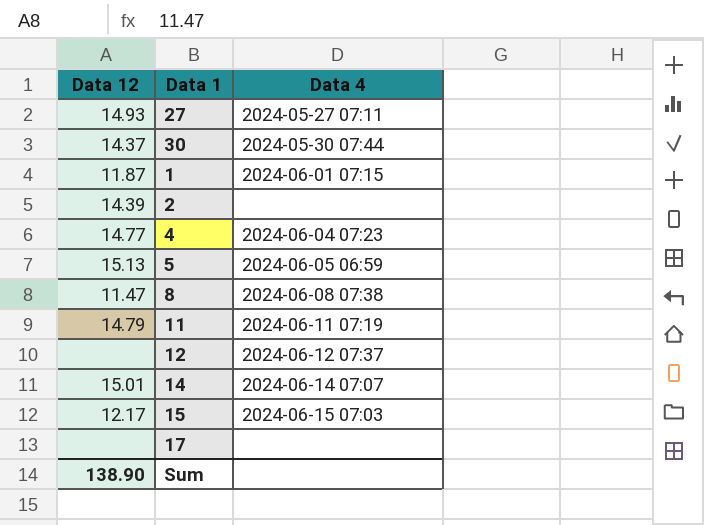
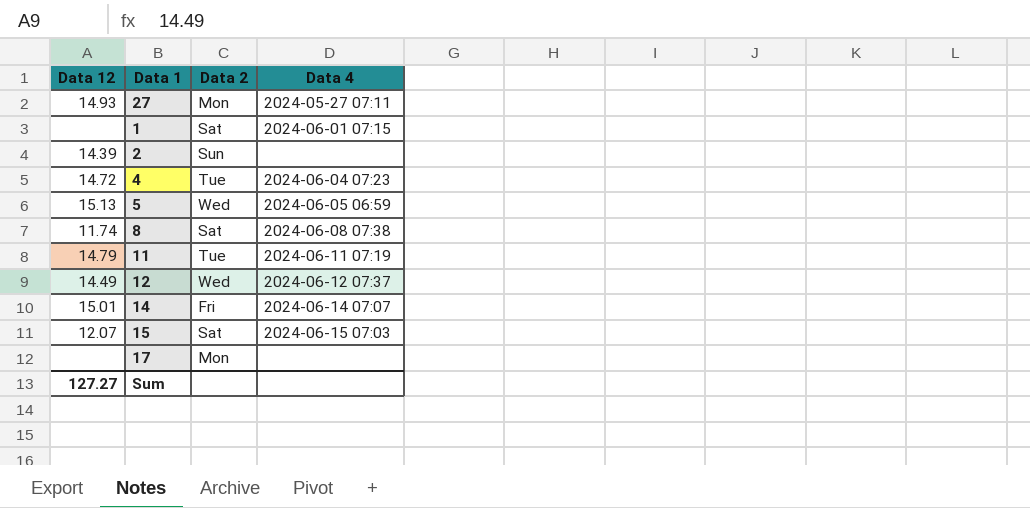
column Data 2 | position: none -> 3
row 30: 14.37 | 2024-05-30 07:44 -> none
1 | Data 12: 11.87 -> none
4 | Data 12: 14.77 -> 14.72
8 | Data 12: 11.47 -> 11.74
12 | Data 12: none -> 14.49
15 | Data 12: 12.17 -> 12.07
Sum | Data 12: 138.90 -> 127.27

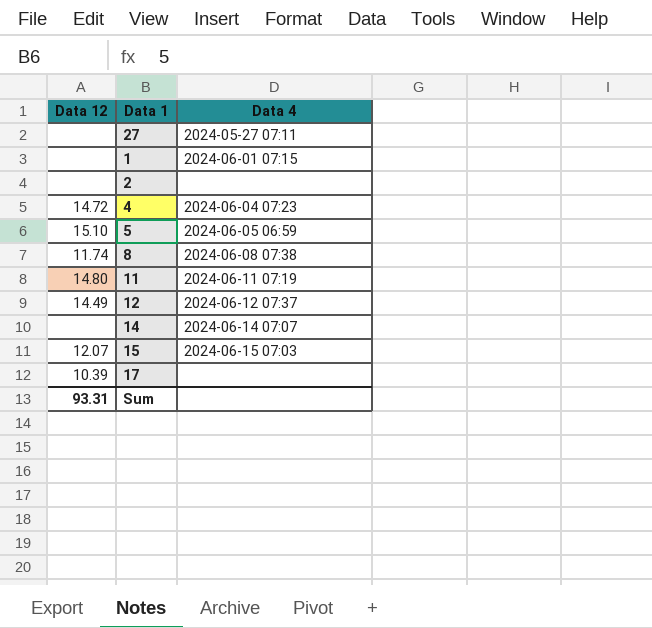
column Data 2 | position: 3 -> none
27 | Data 12: 14.93 -> none
2 | Data 12: 14.39 -> none
5 | Data 12: 15.13 -> 15.10
11 | Data 12: 14.79 -> 14.80
14 | Data 12: 15.01 -> none
17 | Data 12: none -> 10.39
Sum | Data 12: 127.27 -> 93.31

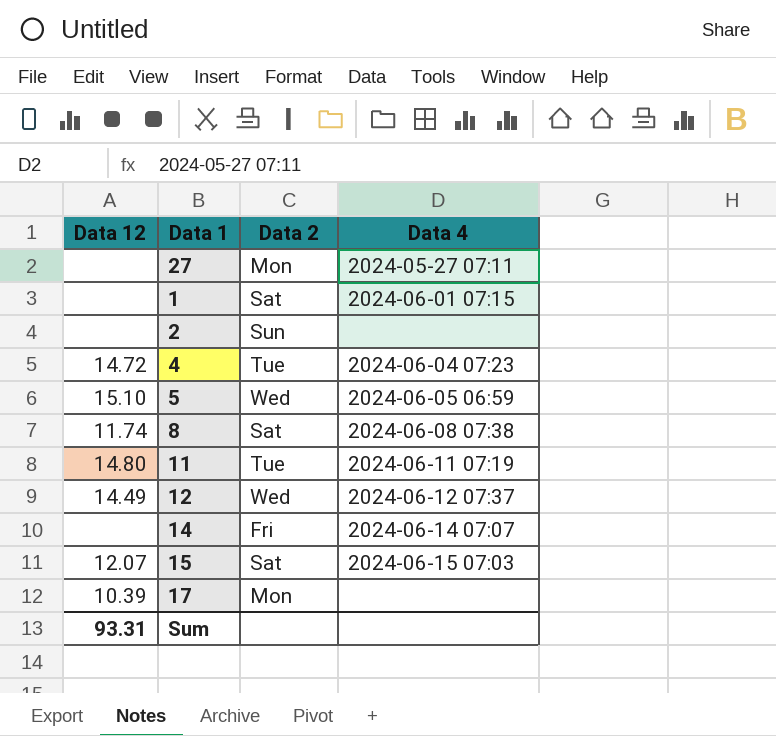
column Data 2 | position: none -> 3

